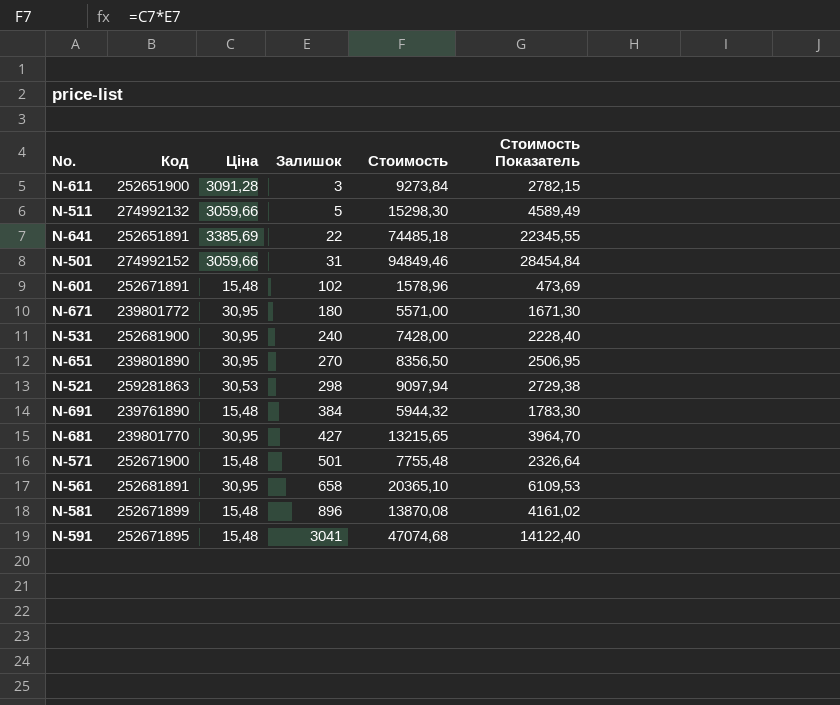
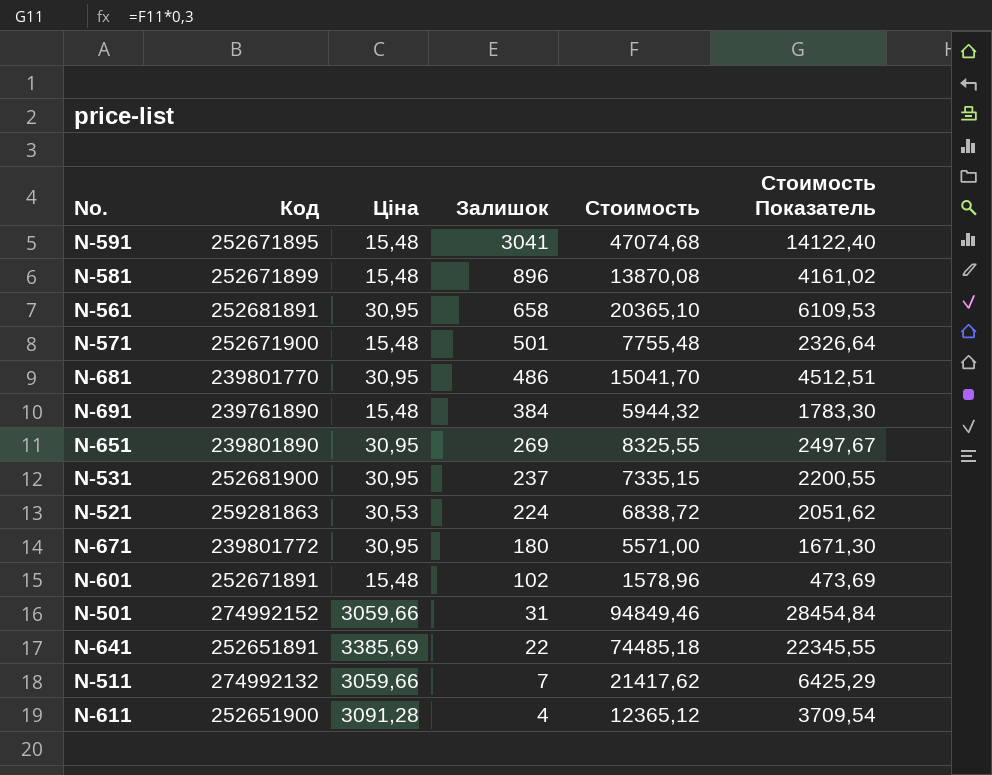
row order: Залишок ascending -> Залишок descending
N-681 | Залишок: 427 -> 486
N-681 | Стоимость: 13215,65 -> 15041,70
N-681 | Стоимость Показатель: 3964,70 -> 4512,51
N-651 | Залишок: 270 -> 269
N-651 | Стоимость: 8356,50 -> 8325,55
N-651 | Стоимость Показатель: 2506,95 -> 2497,67
N-531 | Залишок: 240 -> 237
N-531 | Стоимость: 7428,00 -> 7335,15
N-531 | Стоимость Показатель: 2228,40 -> 2200,55
N-521 | Залишок: 298 -> 224
N-521 | Стоимость: 9097,94 -> 6838,72
N-521 | Стоимость Показатель: 2729,38 -> 2051,62
N-511 | Залишок: 5 -> 7
N-511 | Стоимость: 15298,30 -> 21417,62
N-511 | Стоимость Показатель: 4589,49 -> 6425,29
N-611 | Залишок: 3 -> 4
N-611 | Стоимость: 9273,84 -> 12365,12
N-611 | Стоимость Показатель: 2782,15 -> 3709,54

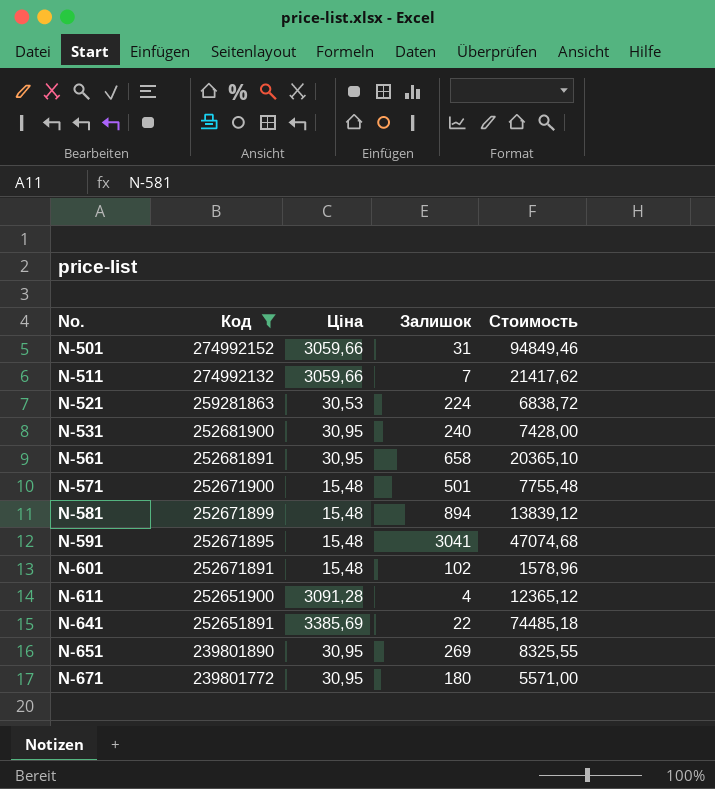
filter: none -> Код >= 239801772
row order: Залишок descending -> No. ascending
column Стоимость Показатель | formula: [Стоимость] * 0,3 -> none
N-531 | Залишок: 237 -> 240
N-531 | Стоимость: 7335,15 -> 7428,00
N-581 | Залишок: 896 -> 894
N-581 | Стоимость: 13870,08 -> 13839,12

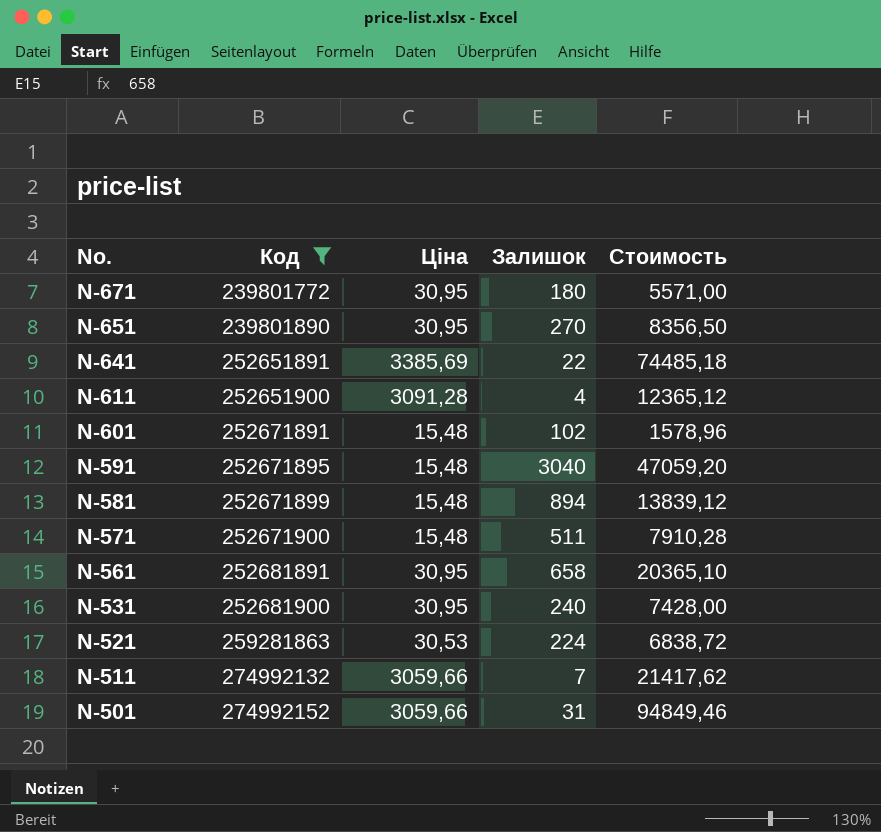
row order: No. ascending -> No. descending
N-651 | Залишок: 269 -> 270
N-651 | Стоимость: 8325,55 -> 8356,50
N-591 | Залишок: 3041 -> 3040
N-591 | Стоимость: 47074,68 -> 47059,20
N-571 | Залишок: 501 -> 511
N-571 | Стоимость: 7755,48 -> 7910,28

